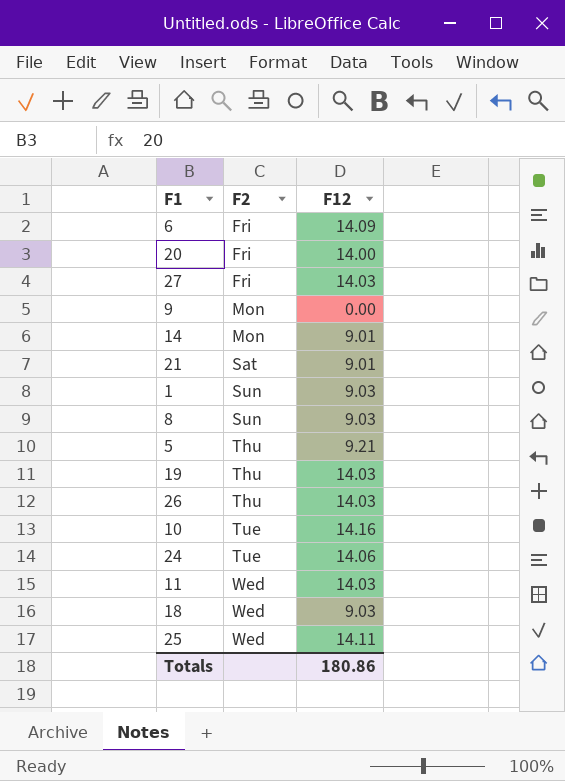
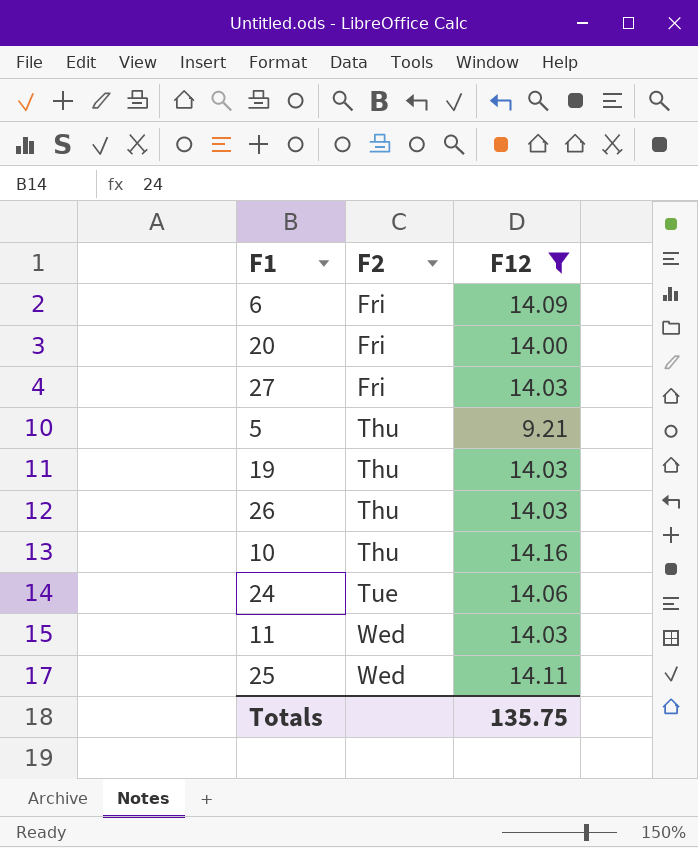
filter: none -> F12 >= 9.21
10 | F2: Tue -> Thu
Totals | F12: 180.86 -> 135.75

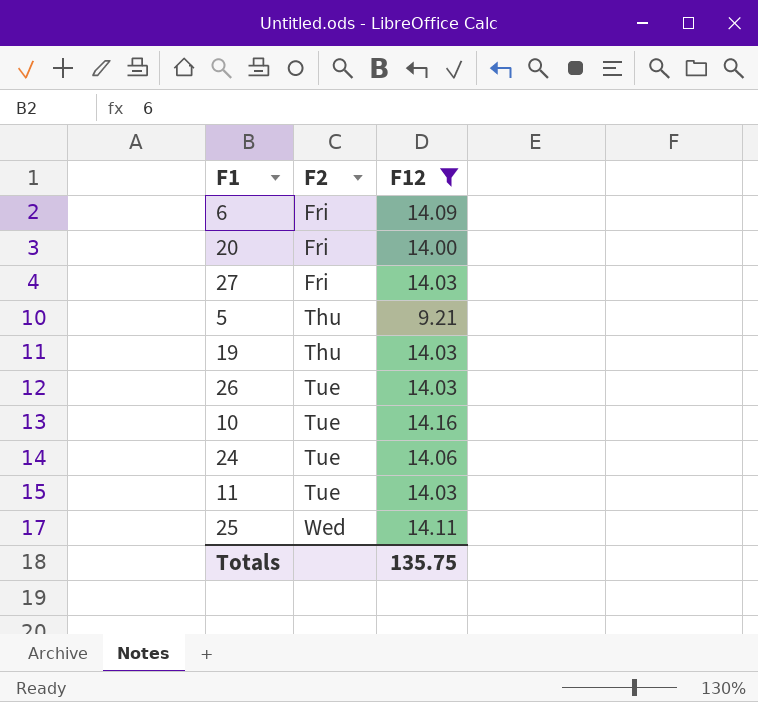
26 | F2: Thu -> Tue
10 | F2: Thu -> Tue
11 | F2: Wed -> Tue

